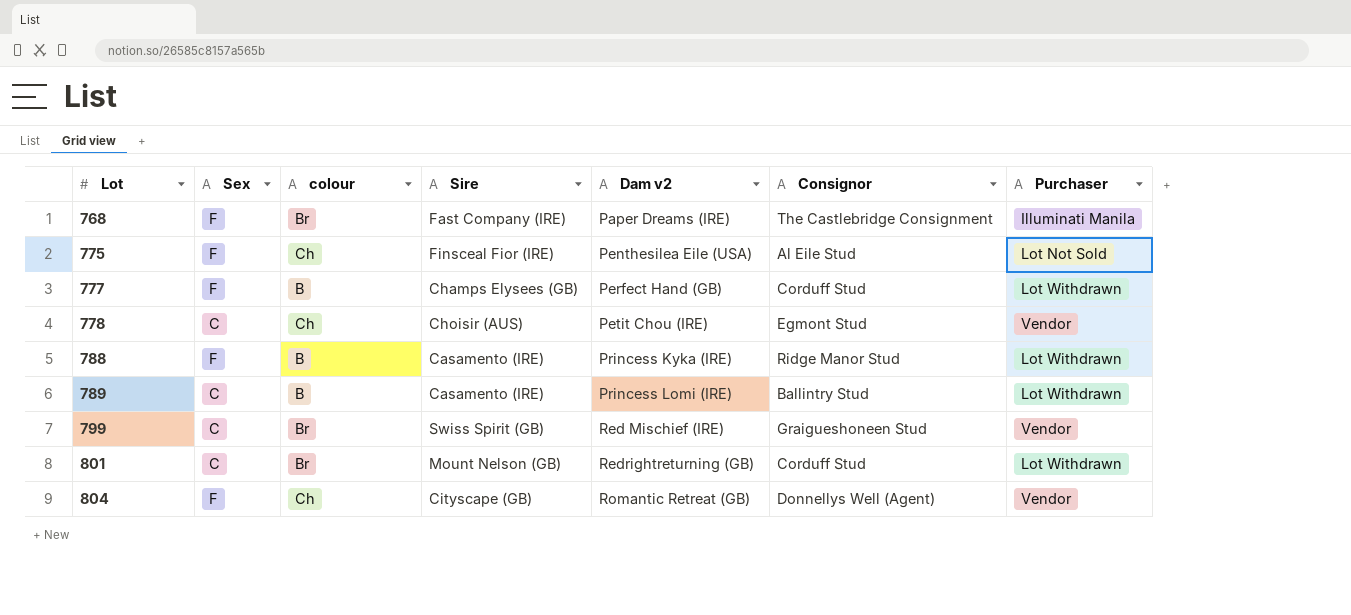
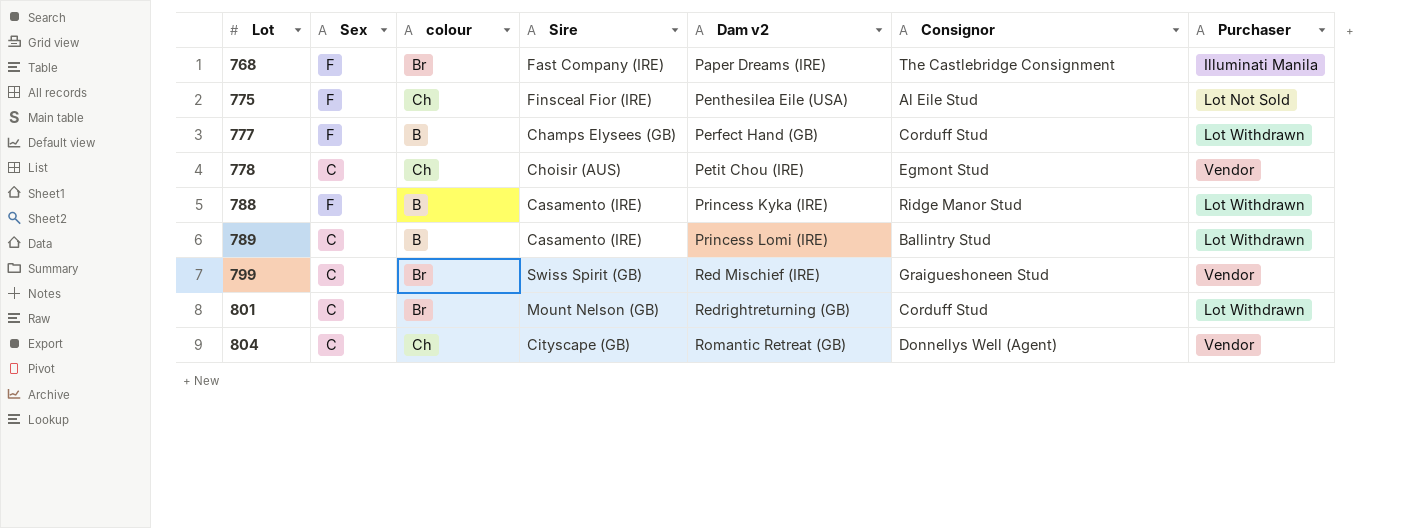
804 | Sex: F -> C

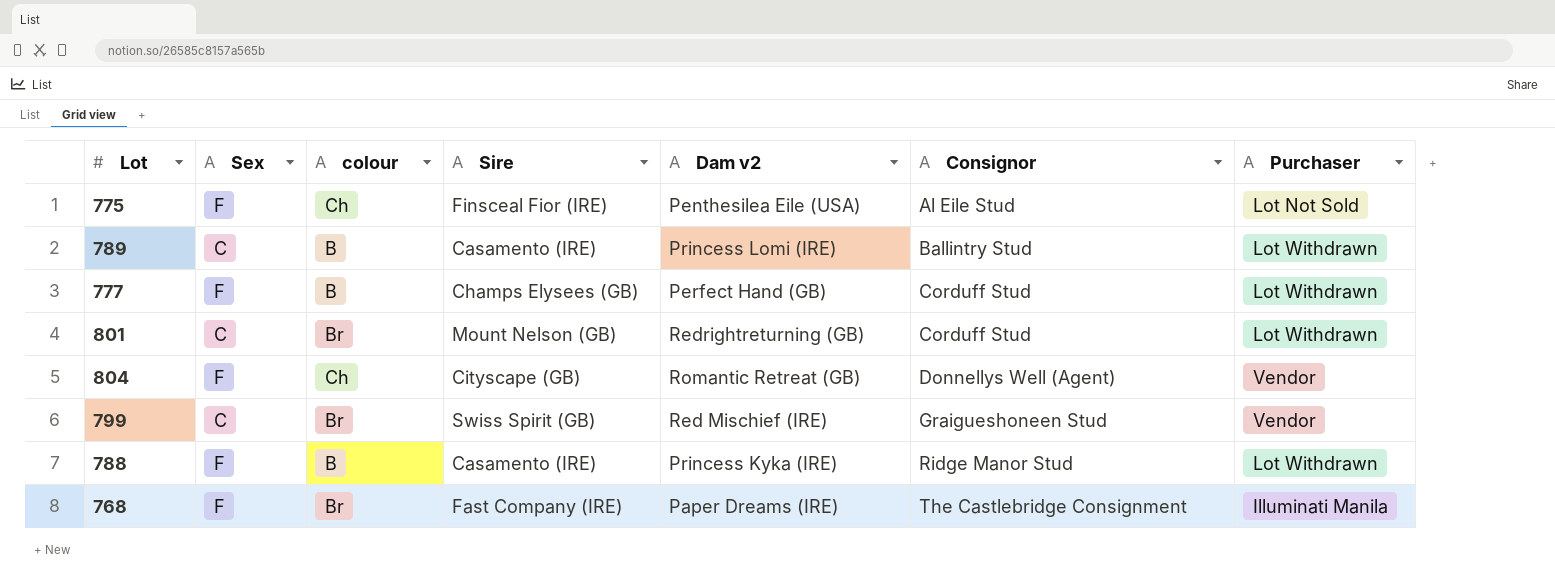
row order: Lot ascending -> Consignor ascending
row 778: C | Ch | Choisir (AUS) | Petit Chou (IRE) | Egmont Stud | Vendor -> none
804 | Sex: C -> F

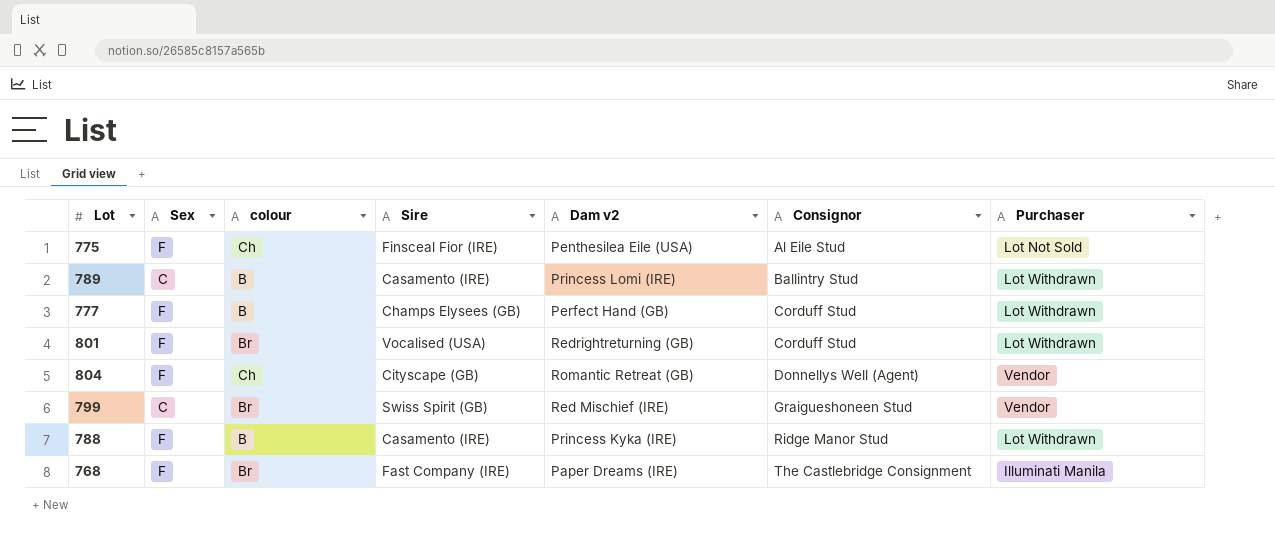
801 | Sex: C -> F
801 | Sire: Mount Nelson (GB) -> Vocalised (USA)

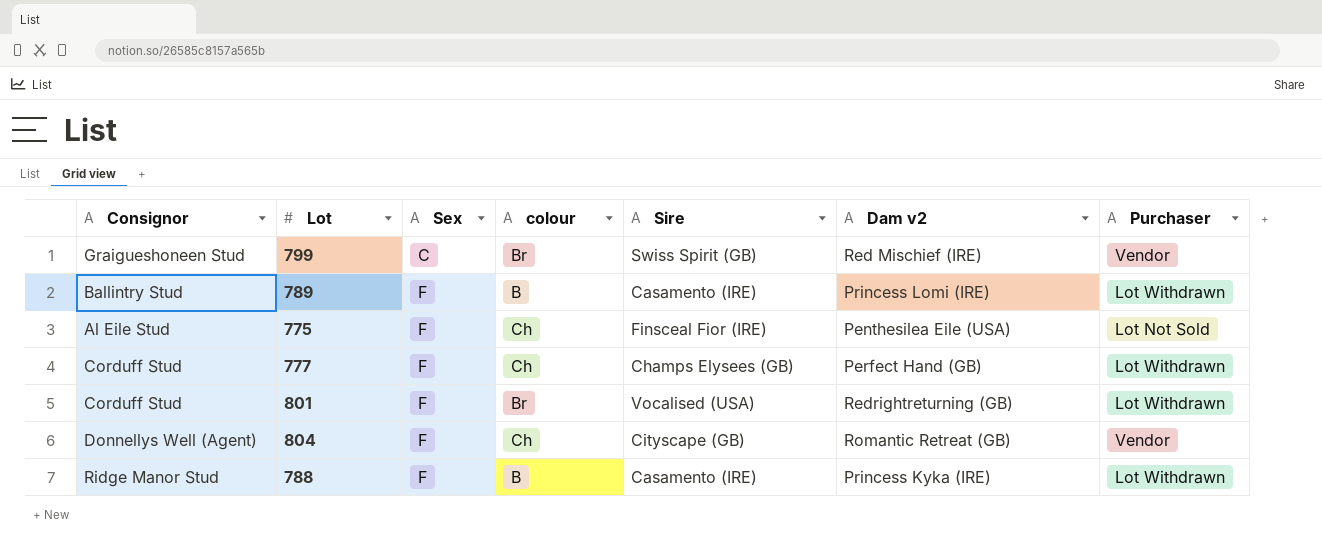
row order: Consignor ascending -> Sex ascending
column Consignor | position: 6 -> 1
row 768: F | Br | Fast Company (IRE) | Paper Dreams (IRE) | The Castlebridge Consignment | Illuminati Manila -> none
789 | Sex: C -> F
777 | colour: B -> Ch

